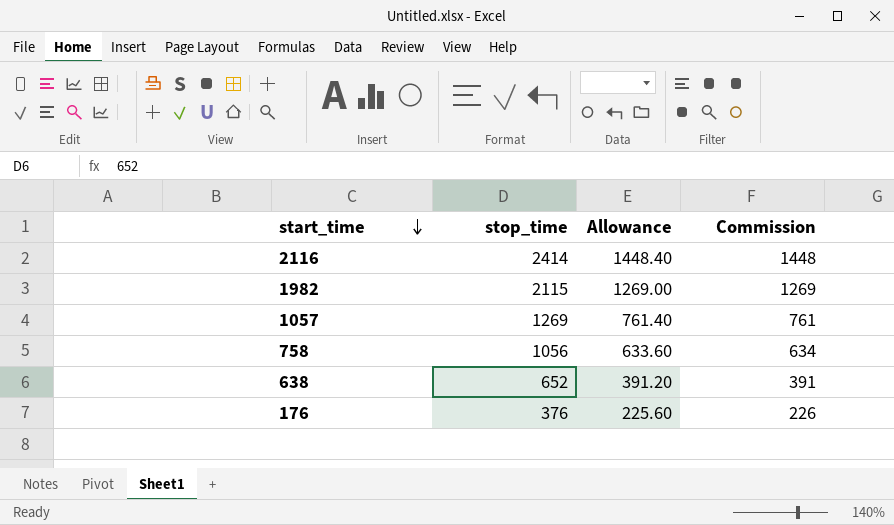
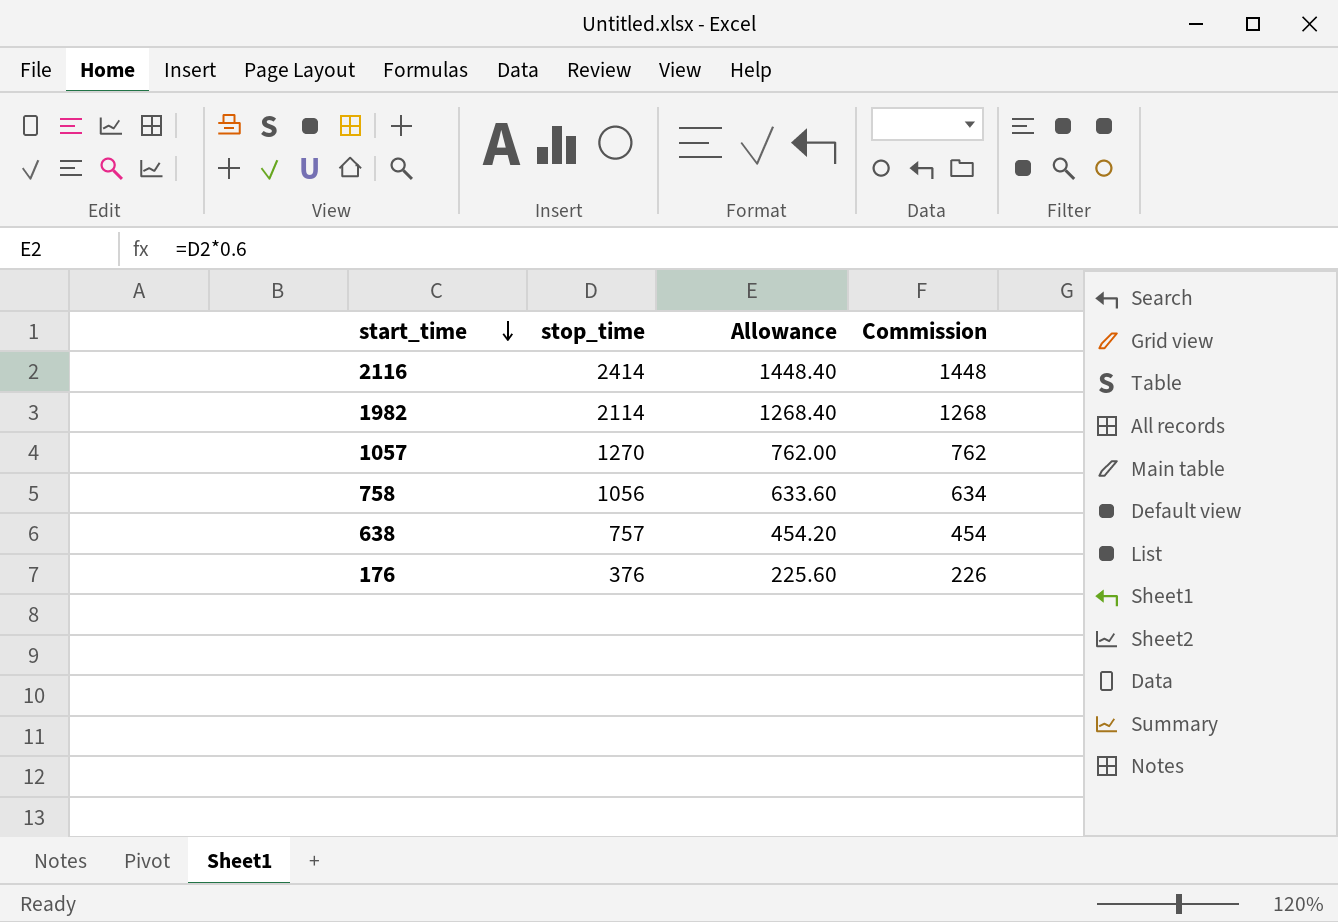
1982 | stop_time: 2115 -> 2114
1982 | Allowance: 1269.00 -> 1268.40
1982 | Commission: 1269 -> 1268
1057 | stop_time: 1269 -> 1270
1057 | Allowance: 761.40 -> 762.00
1057 | Commission: 761 -> 762
638 | stop_time: 652 -> 757
638 | Allowance: 391.20 -> 454.20
638 | Commission: 391 -> 454

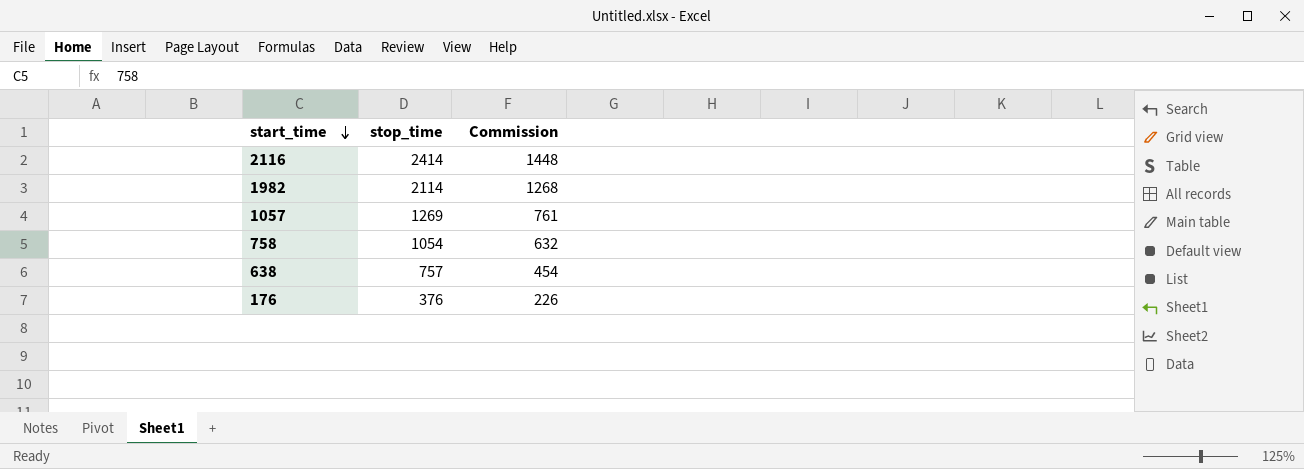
column Allowance | formula: [stop_time] * 0.6 -> none
1057 | stop_time: 1270 -> 1269
1057 | Commission: 762 -> 761
758 | stop_time: 1056 -> 1054
758 | Commission: 634 -> 632

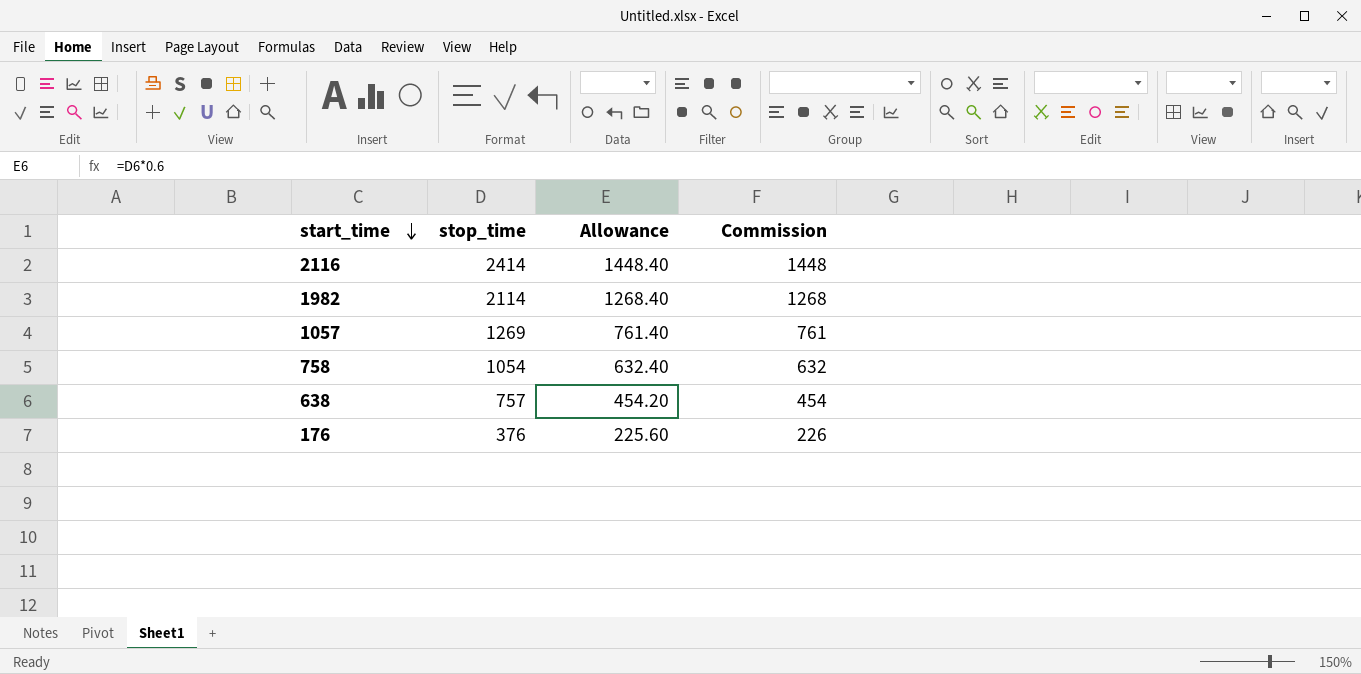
column Allowance | formula: none -> [stop_time] * 0.6

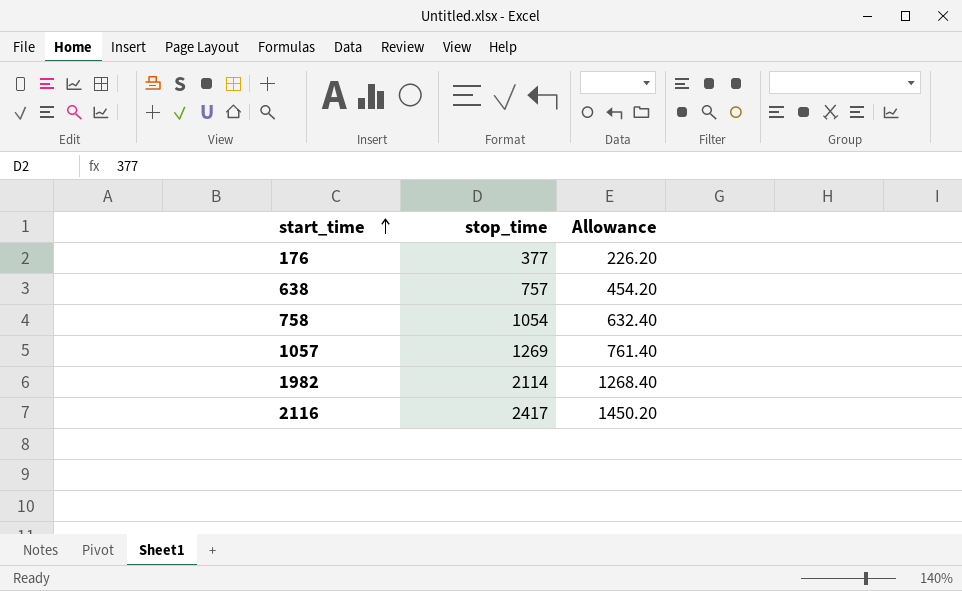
row order: start_time descending -> start_time ascending
column Commission | formula: [stop_time] * 0.6 -> none
176 | stop_time: 376 -> 377
176 | Allowance: 225.60 -> 226.20
2116 | stop_time: 2414 -> 2417
2116 | Allowance: 1448.40 -> 1450.20

